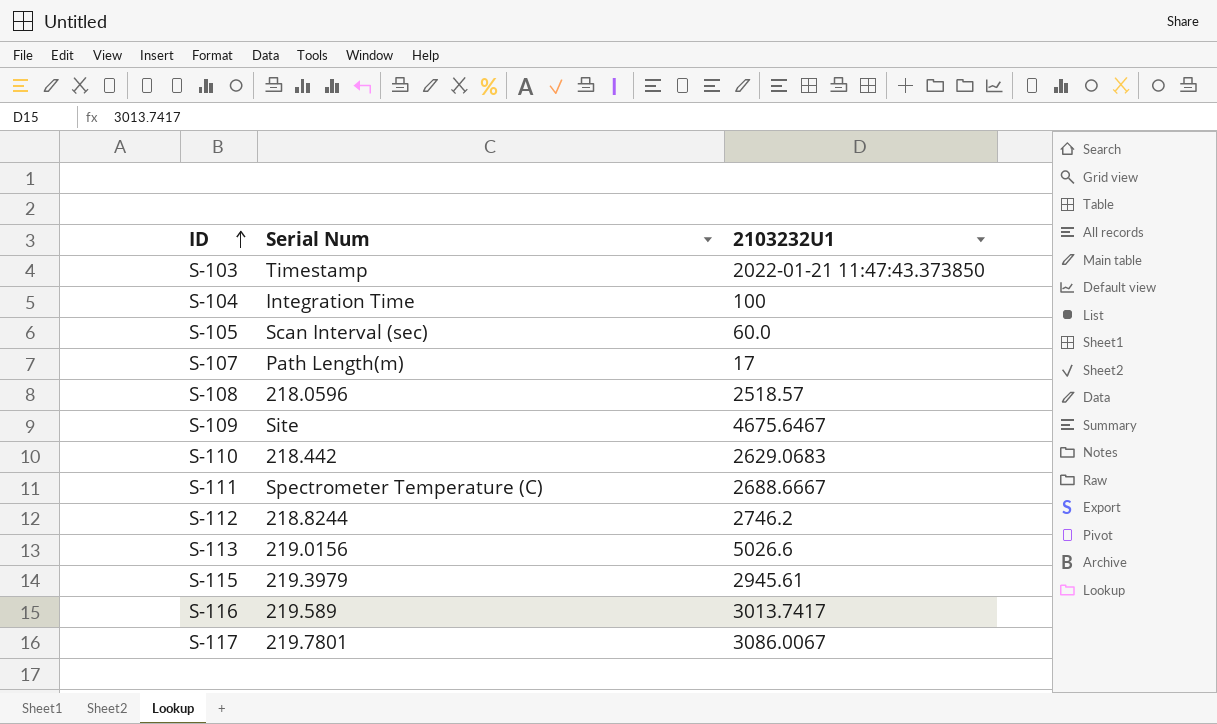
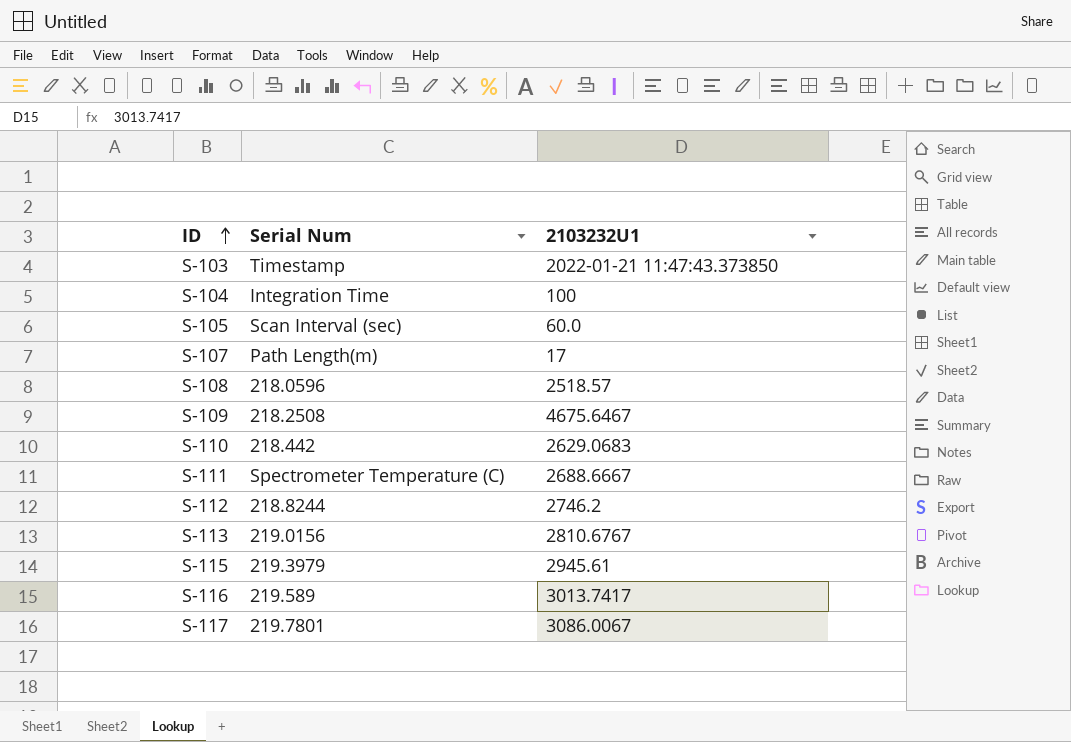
S-109 | Serial Num: Site -> 218.2508
S-113 | 2103232U1: 5026.6 -> 2810.6767

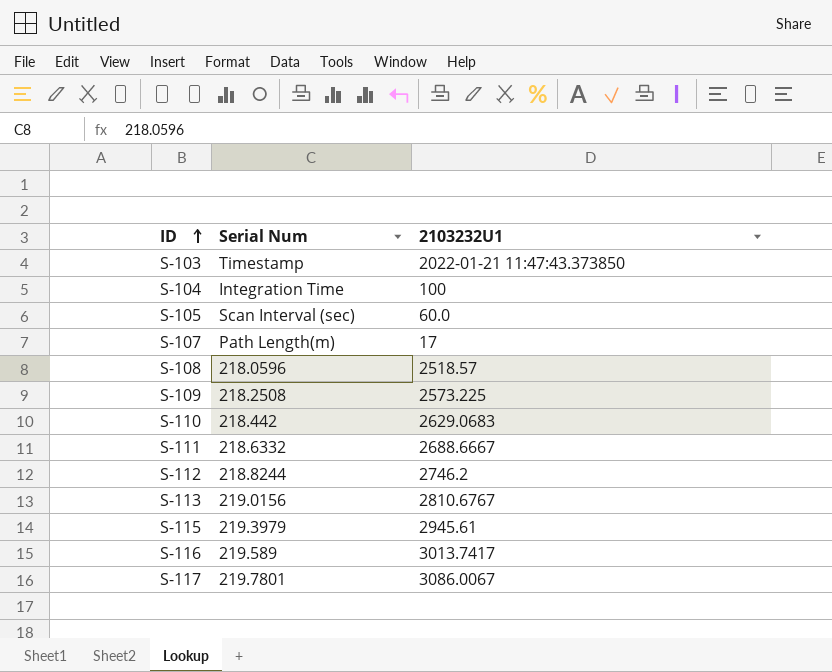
S-109 | 2103232U1: 4675.6467 -> 2573.225
S-111 | Serial Num: Spectrometer Temperature (C) -> 218.6332

